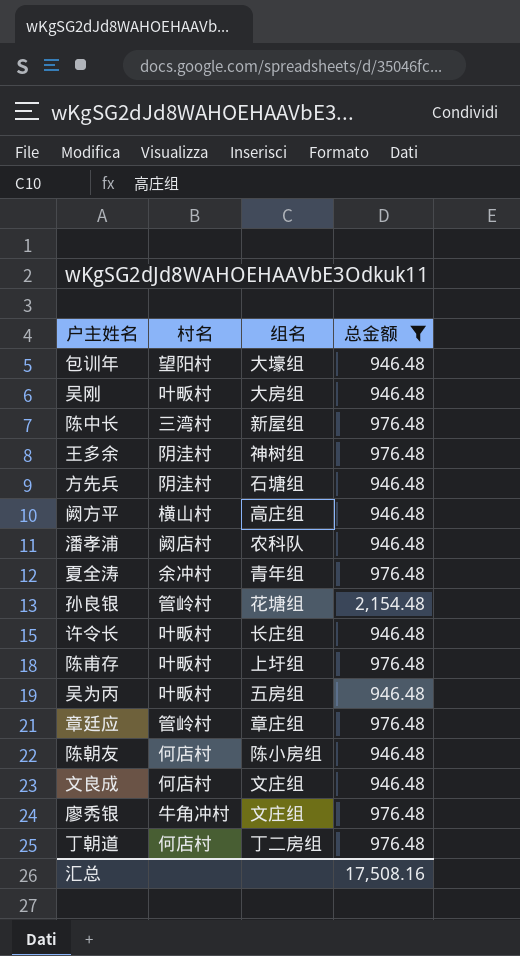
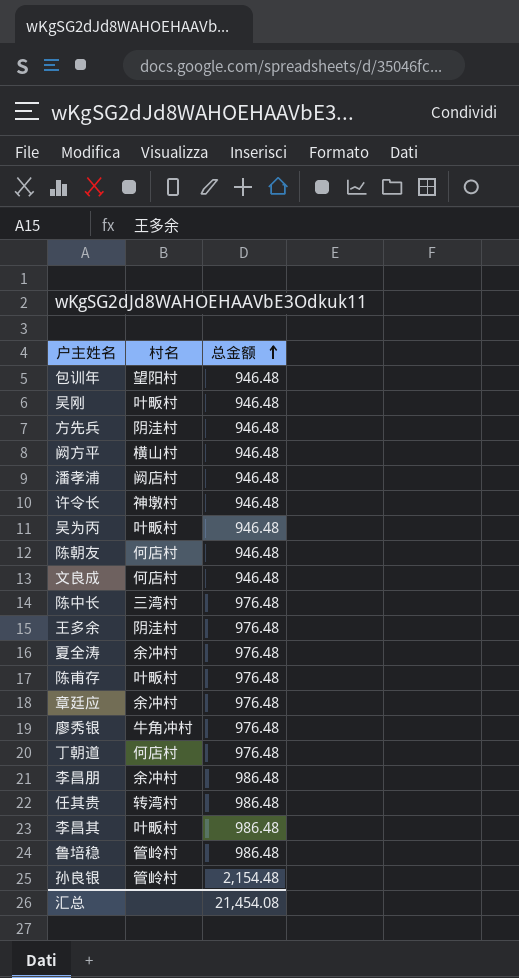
filter: 总金额 != 986.48 -> none
row order: none -> 总金额 ascending
column 组名 | position: 3 -> none
许令长 | 村名: 叶畈村 -> 神墩村
章廷应 | 村名: 管岭村 -> 余冲村
汇总 | 总金额: 17,508.16 -> 21,454.08

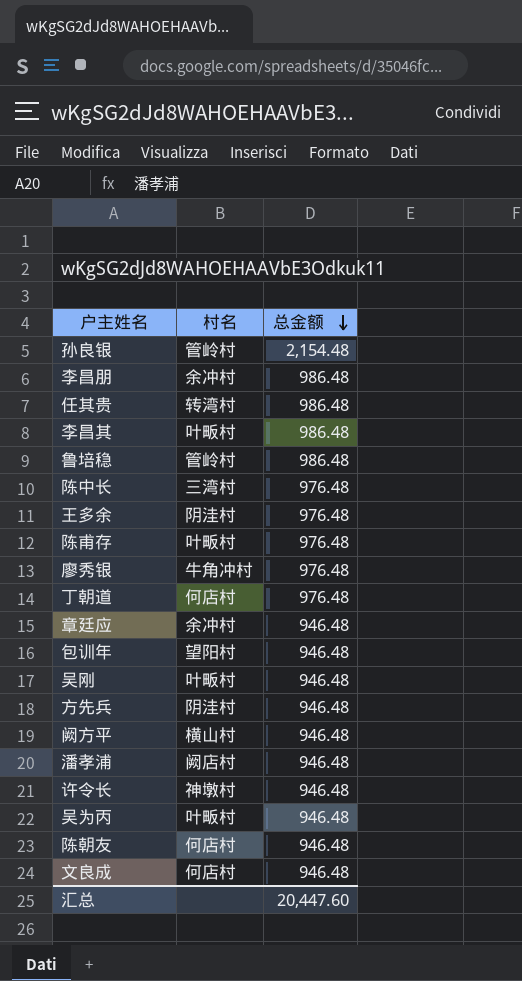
row order: 总金额 ascending -> 总金额 descending
row 夏全涛: 余冲村 | 976.48 -> none
章廷应 | 总金额: 976.48 -> 946.48
汇总 | 总金额: 21,454.08 -> 20,447.60

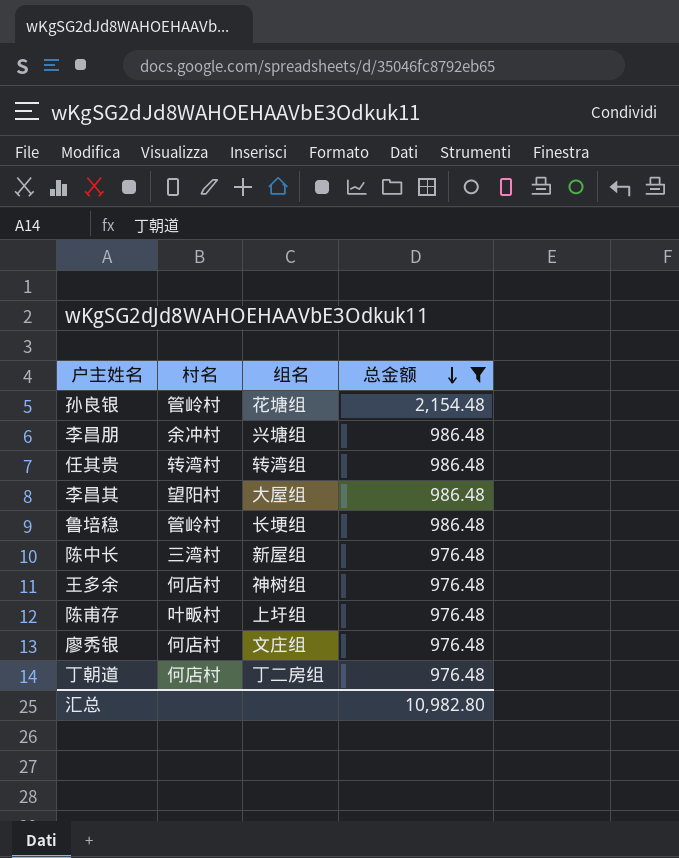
filter: none -> 总金额 != 946.48
column 组名 | position: none -> 3
李昌其 | 村名: 叶畈村 -> 望阳村
王多余 | 村名: 阴洼村 -> 何店村
廖秀银 | 村名: 牛角冲村 -> 何店村
汇总 | 总金额: 20,447.60 -> 10,982.80

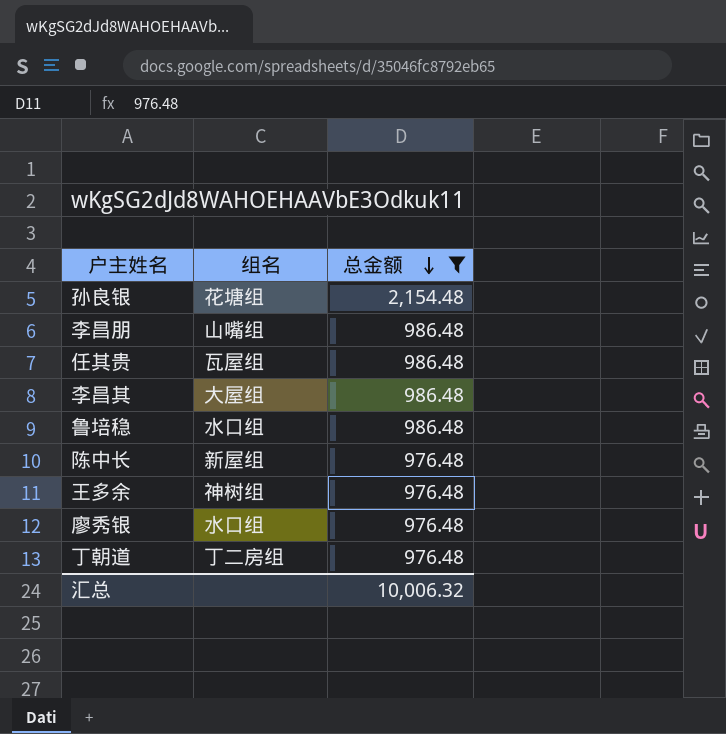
column 村名 | position: 2 -> none
row 陈甫存: 叶畈村 | 上圩组 | 976.48 -> none
李昌朋 | 组名: 兴塘组 -> 山嘴组
任其贵 | 组名: 转湾组 -> 瓦屋组
鲁培稳 | 组名: 长埂组 -> 水口组
廖秀银 | 组名: 文庄组 -> 水口组
汇总 | 总金额: 10,982.80 -> 10,006.32

